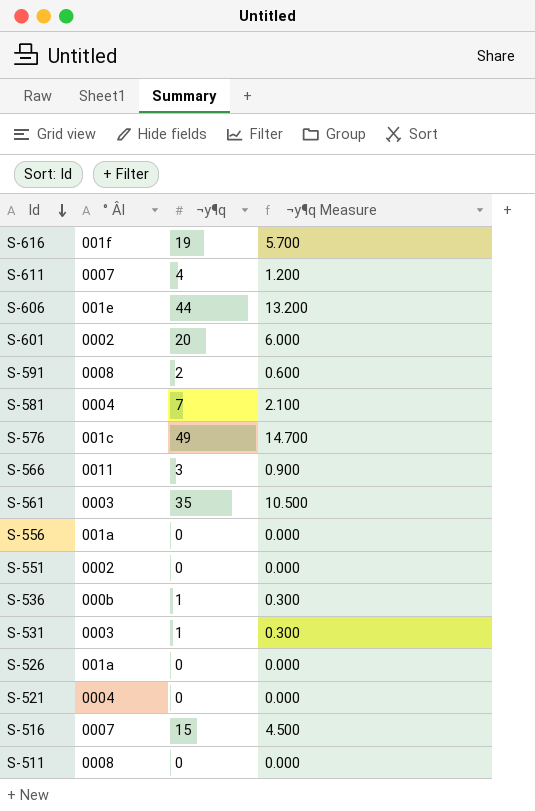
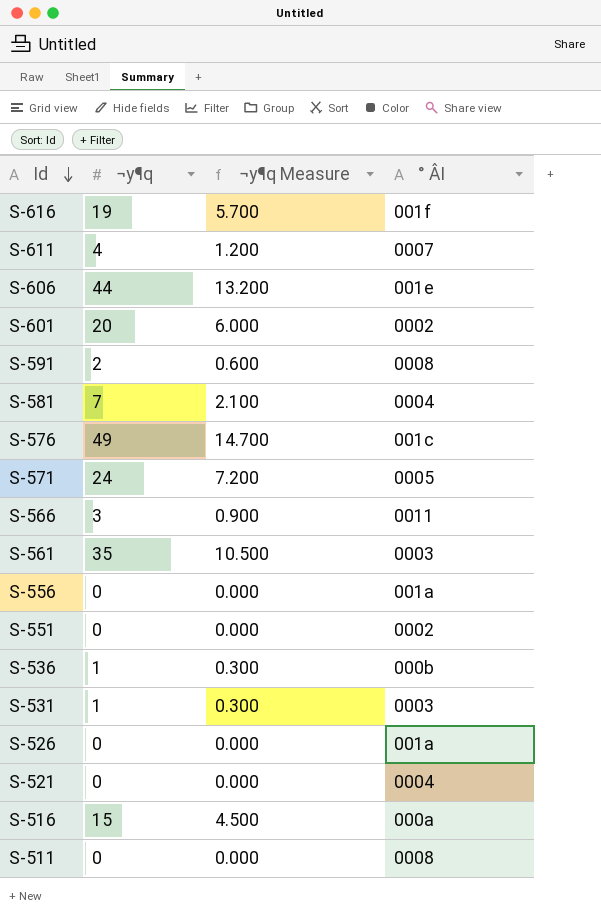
column ° ÂI | position: 2 -> 4
row S-571: none -> 24 | 7.200 | 0005
S-516 | ° ÂI: 0007 -> 000a

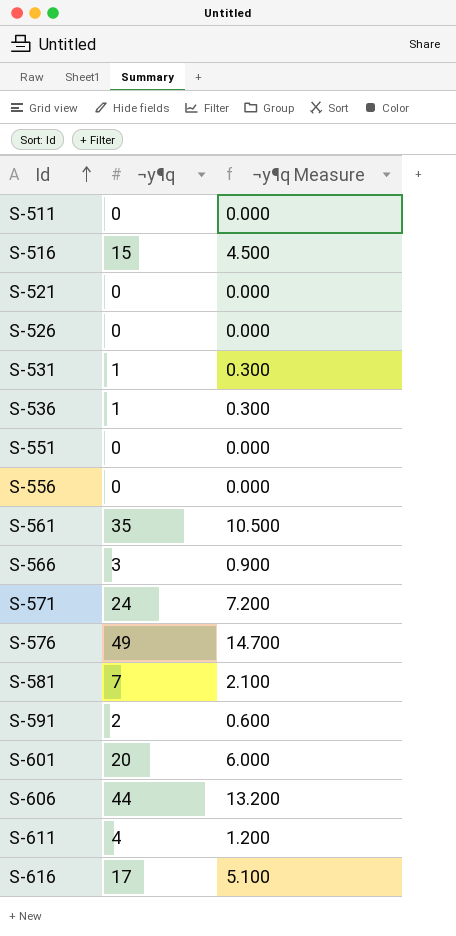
row order: Id descending -> Id ascending
column ° ÂI | position: 4 -> none
S-616 | ¬y¶q: 19 -> 17
S-616 | ¬y¶q Measure: 5.700 -> 5.100

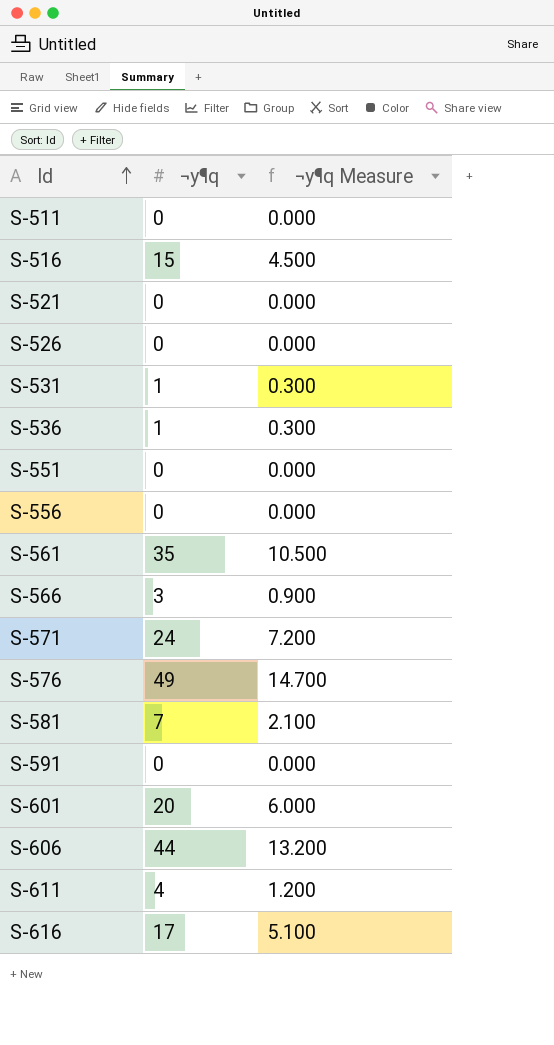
S-591 | ¬y¶q: 2 -> 0
S-591 | ¬y¶q Measure: 0.600 -> 0.000

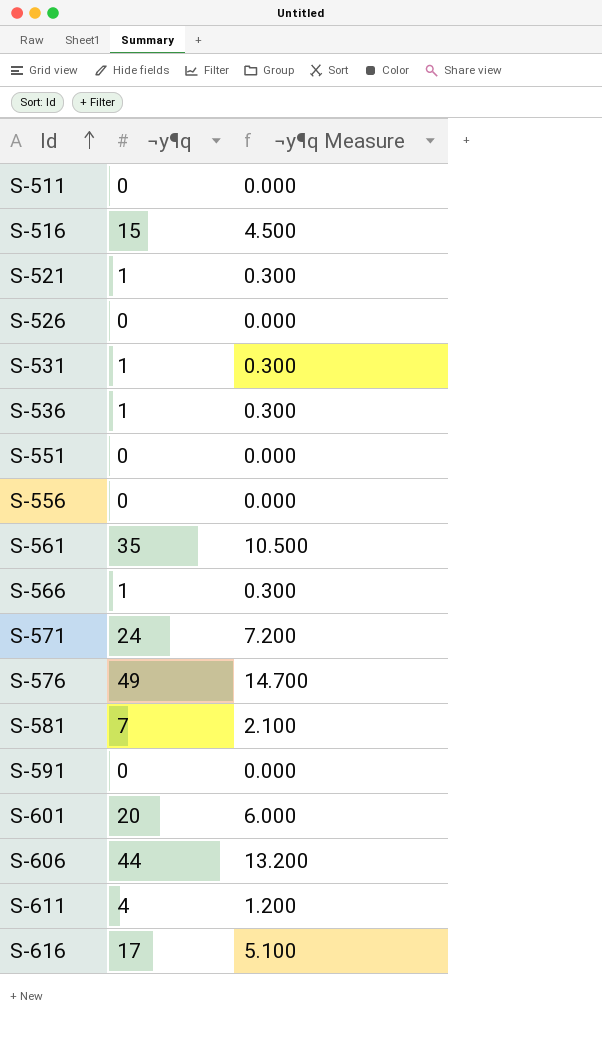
S-521 | ¬y¶q: 0 -> 1
S-521 | ¬y¶q Measure: 0.000 -> 0.300
S-566 | ¬y¶q: 3 -> 1
S-566 | ¬y¶q Measure: 0.900 -> 0.300

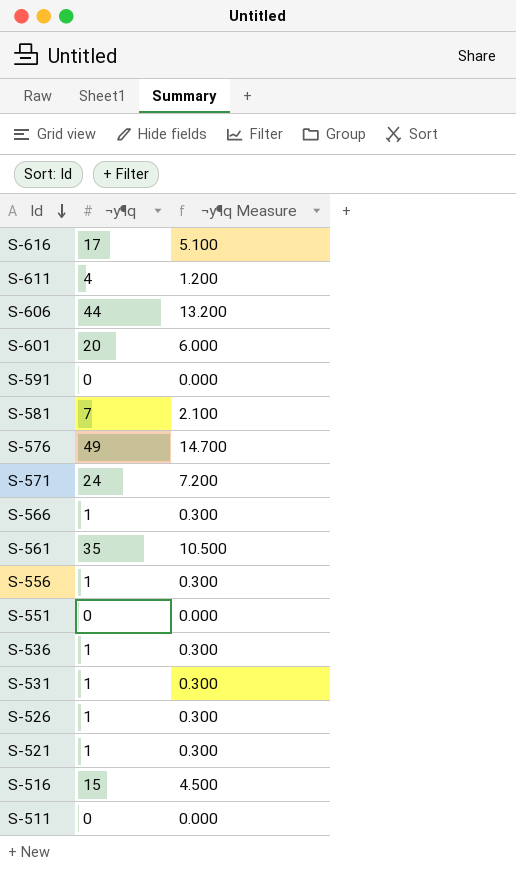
row order: Id ascending -> Id descending
S-556 | ¬y¶q: 0 -> 1
S-556 | ¬y¶q Measure: 0.000 -> 0.300
S-526 | ¬y¶q: 0 -> 1
S-526 | ¬y¶q Measure: 0.000 -> 0.300

